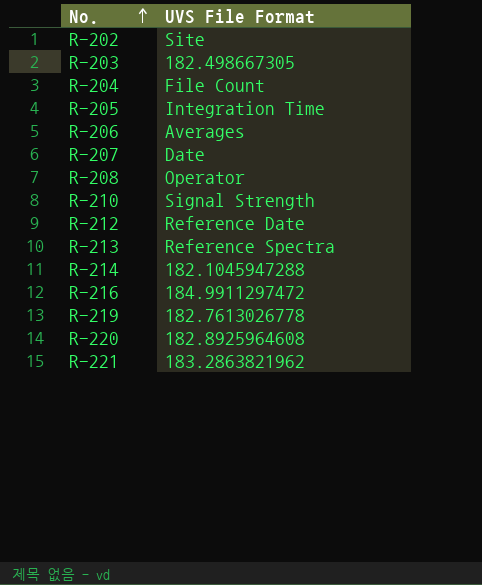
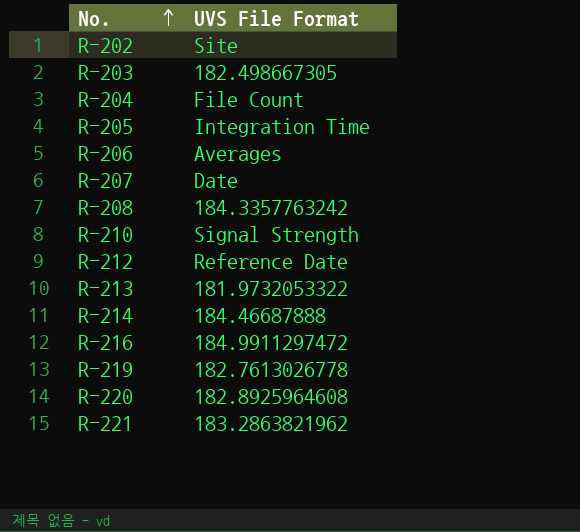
R-208 | UVS File Format: Operator -> 184.3357763242
R-213 | UVS File Format: Reference Spectra -> 181.9732053322
R-214 | UVS File Format: 182.1045947288 -> 184.46687888

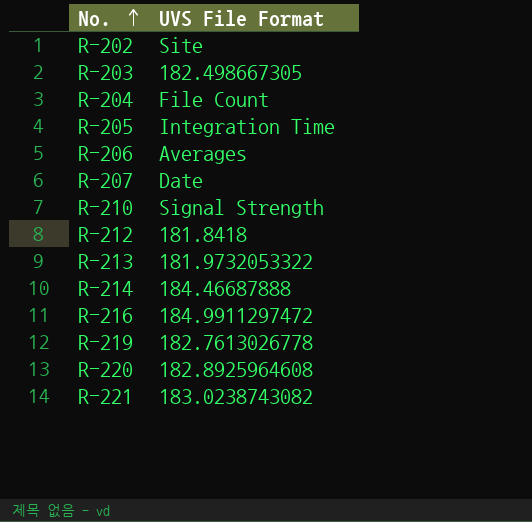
row R-208: 184.3357763242 -> none
R-212 | UVS File Format: Reference Date -> 181.8418
R-221 | UVS File Format: 183.2863821962 -> 183.0238743082

